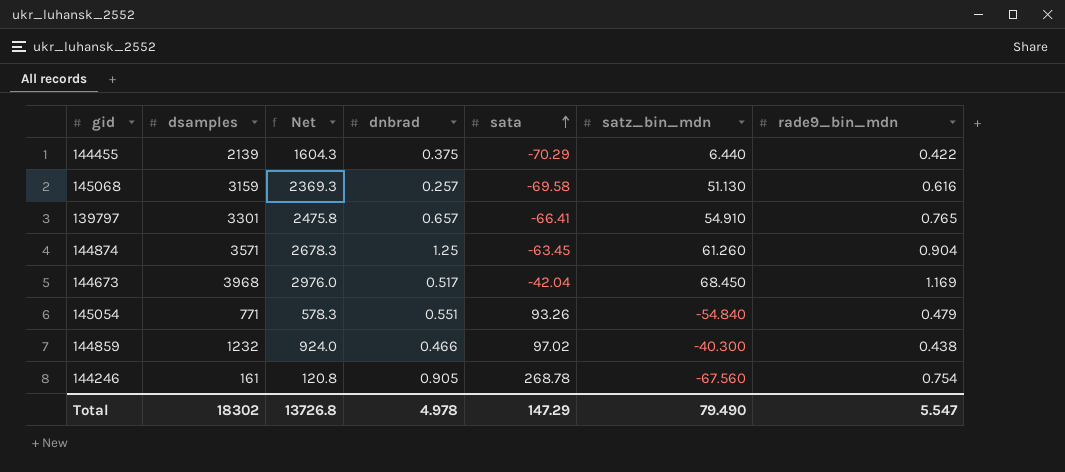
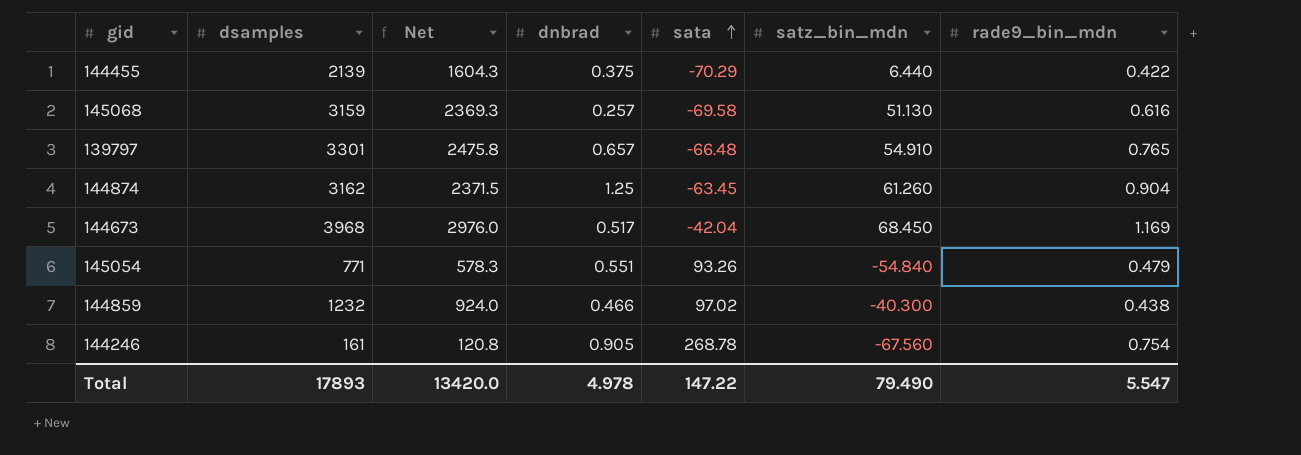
139797 | sata: -66.41 -> -66.48
144874 | dsamples: 3571 -> 3162
144874 | Net: 2678.3 -> 2371.5
Total | dsamples: 18302 -> 17893
Total | Net: 13726.8 -> 13420.0
Total | sata: 147.29 -> 147.22

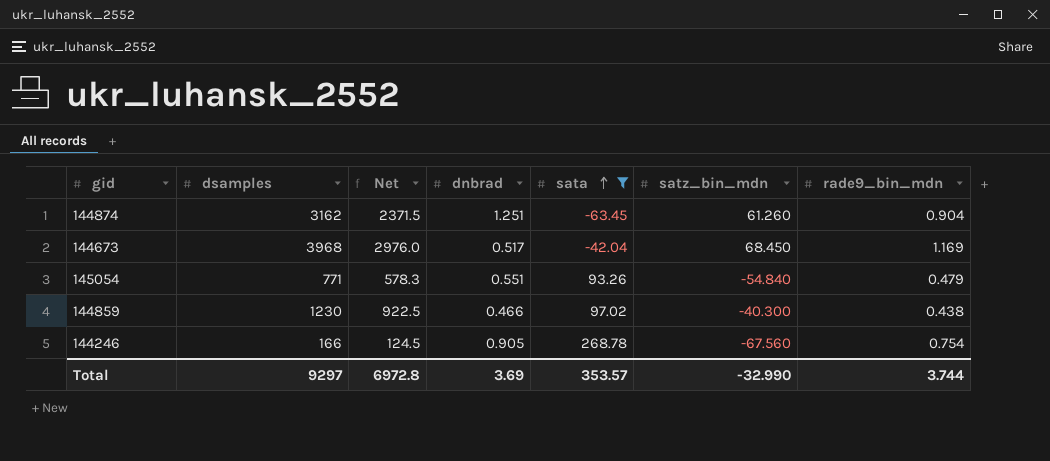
filter: none -> sata >= -63.45
144874 | dnbrad: 1.25 -> 1.251
144859 | dsamples: 1232 -> 1230
144859 | Net: 924.0 -> 922.5
144246 | dsamples: 161 -> 166
144246 | Net: 120.8 -> 124.5
Total | dsamples: 17893 -> 9297
Total | Net: 13420.0 -> 6972.8
Total | dnbrad: 4.978 -> 3.69
Total | sata: 147.22 -> 353.57
Total | satz_bin_mdn: 79.490 -> -32.990
Total | rade9_bin_mdn: 5.547 -> 3.744

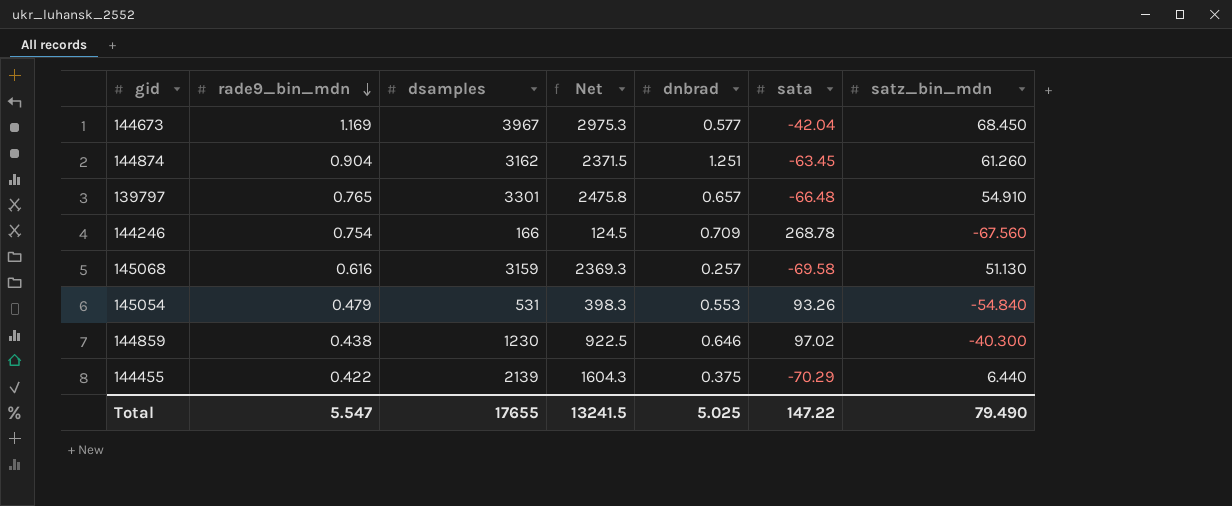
filter: sata >= -63.45 -> none
row order: sata ascending -> rade9_bin_mdn descending
column rade9_bin_mdn | position: 7 -> 2
144673 | dsamples: 3968 -> 3967
144673 | Net: 2976.0 -> 2975.3
144673 | dnbrad: 0.517 -> 0.577
144246 | dnbrad: 0.905 -> 0.709
145054 | dsamples: 771 -> 531
145054 | Net: 578.3 -> 398.3
145054 | dnbrad: 0.551 -> 0.553
144859 | dnbrad: 0.466 -> 0.646
Total | rade9_bin_mdn: 3.744 -> 5.547
Total | dsamples: 9297 -> 17655
Total | Net: 6972.8 -> 13241.5
Total | dnbrad: 3.69 -> 5.025
Total | sata: 353.57 -> 147.22
Total | satz_bin_mdn: -32.990 -> 79.490

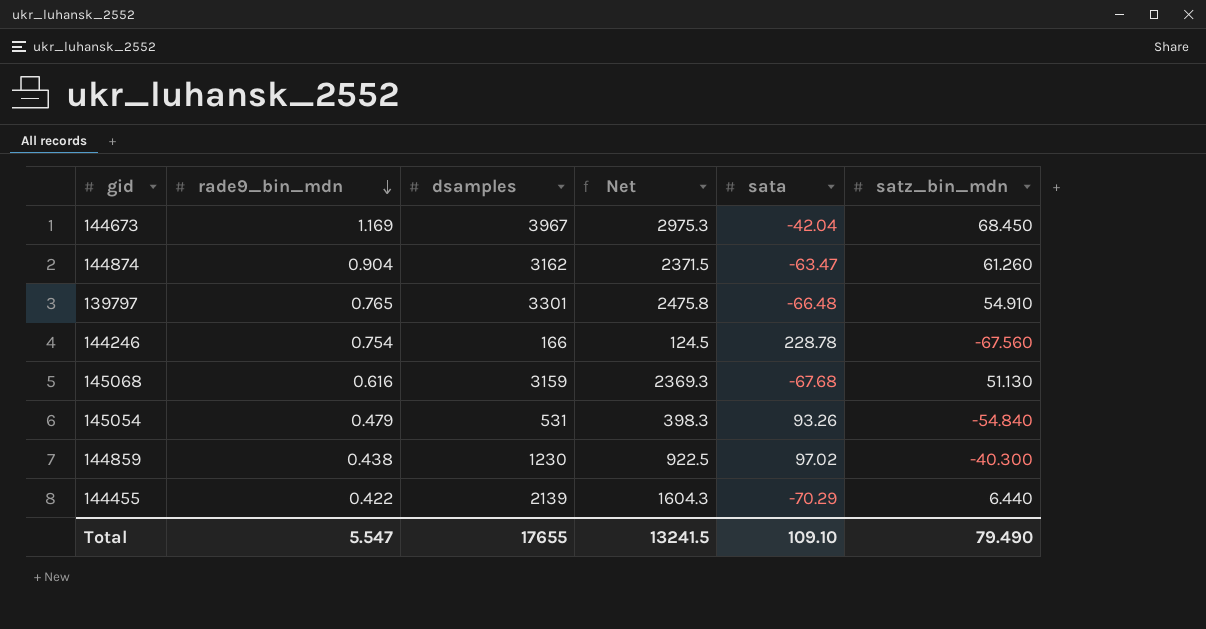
column dnbrad | position: 5 -> none
144874 | sata: -63.45 -> -63.47
144246 | sata: 268.78 -> 228.78
145068 | sata: -69.58 -> -67.68
Total | sata: 147.22 -> 109.10

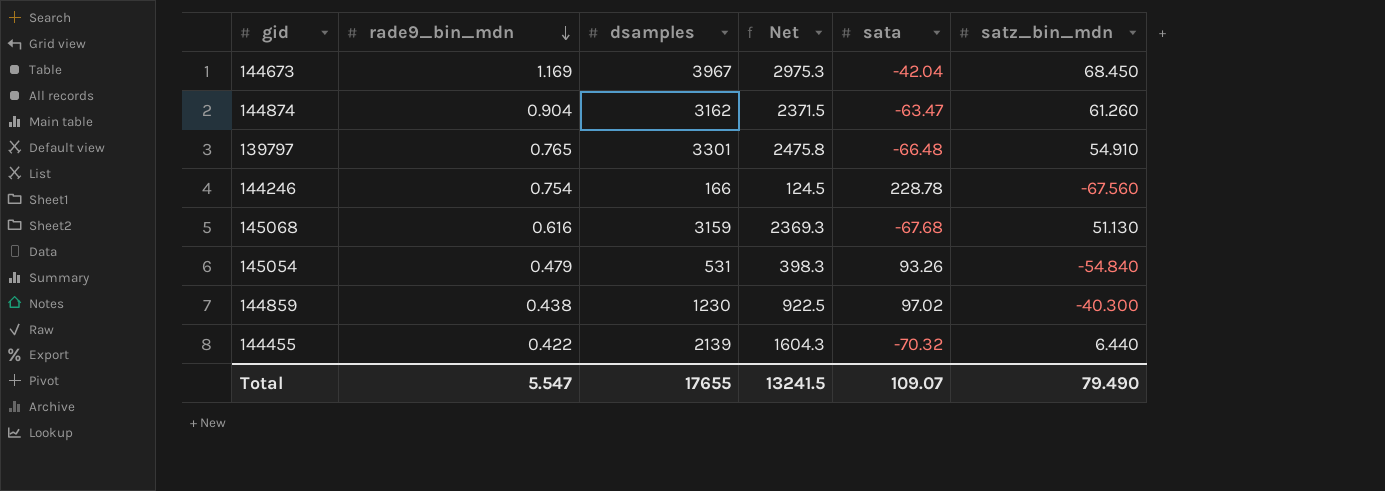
144455 | sata: -70.29 -> -70.32
Total | sata: 109.10 -> 109.07

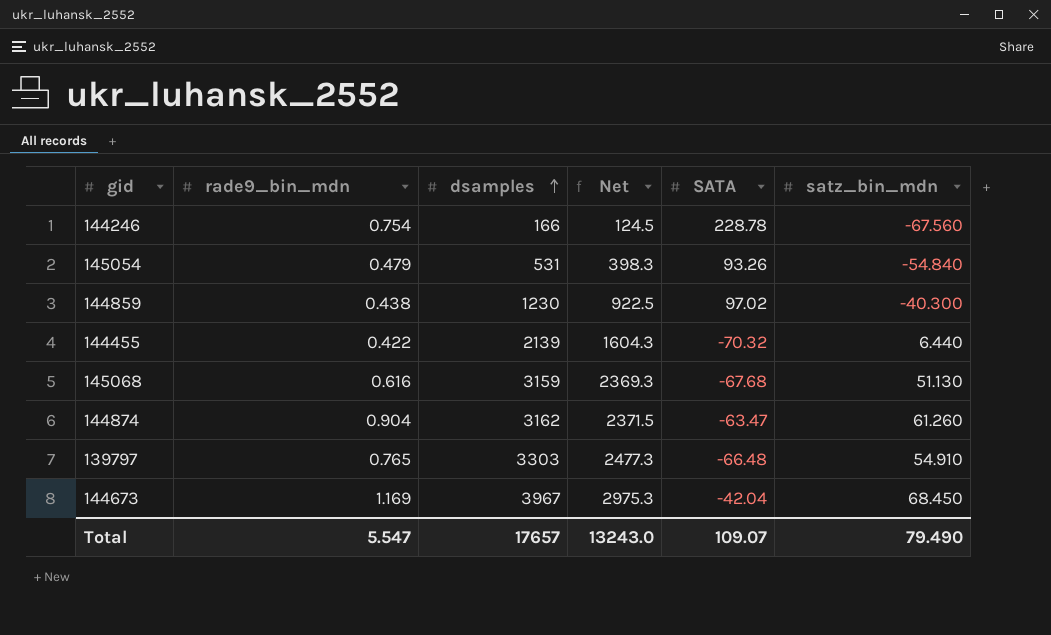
row order: rade9_bin_mdn descending -> dsamples ascending
column name: sata -> SATA
139797 | dsamples: 3301 -> 3303
139797 | Net: 2475.8 -> 2477.3
Total | dsamples: 17655 -> 17657
Total | Net: 13241.5 -> 13243.0

